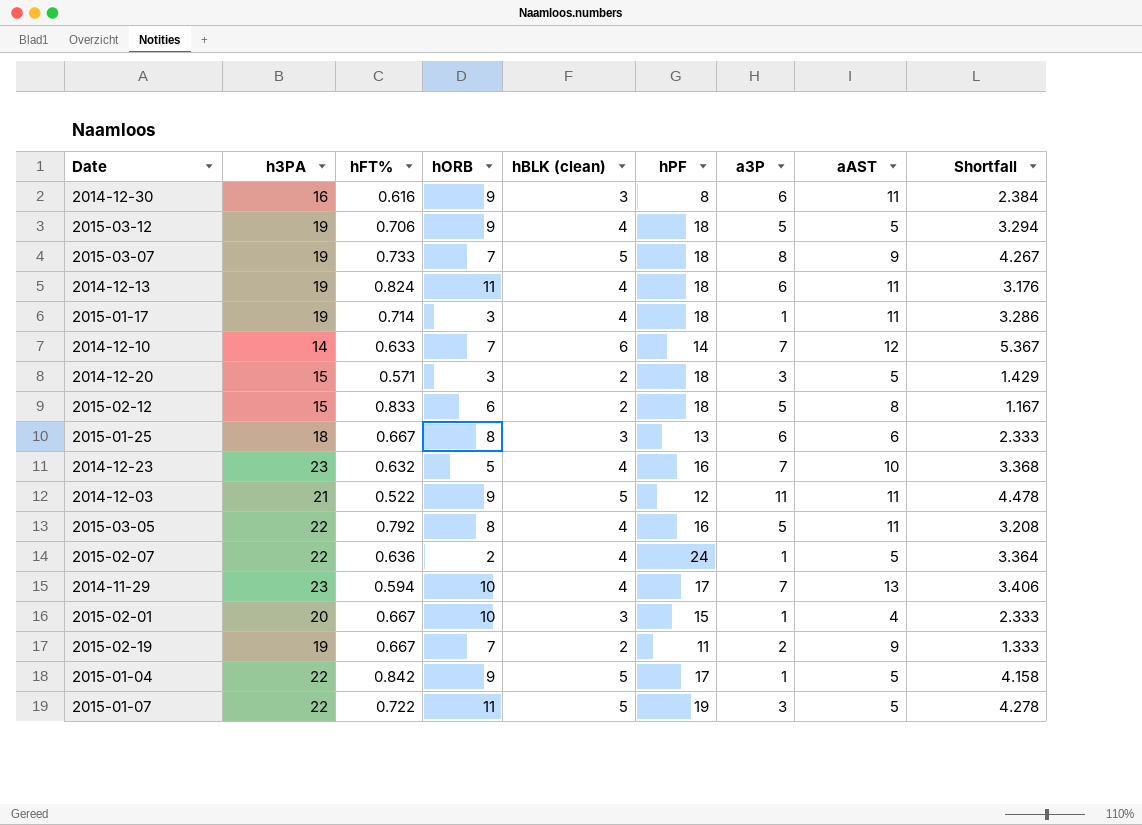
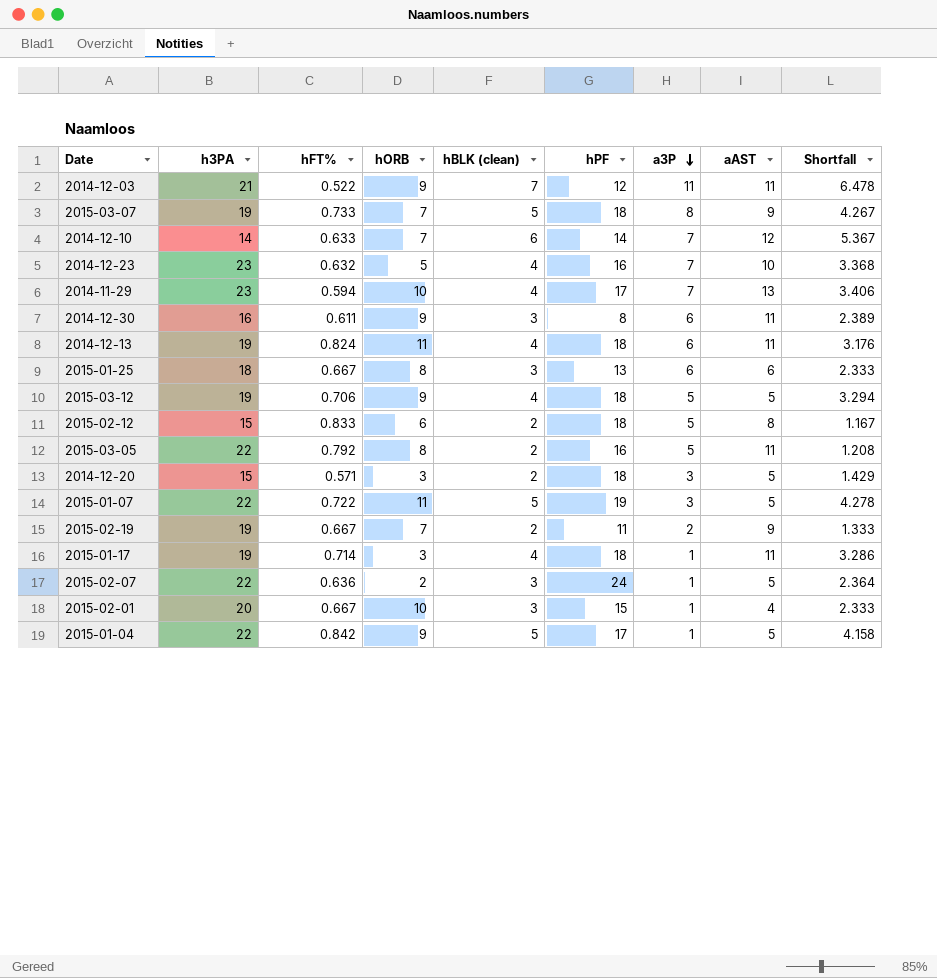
row order: none -> a3P descending
2014-12-03 | hBLK (clean): 5 -> 7
2014-12-03 | Shortfall: 4.478 -> 6.478
2014-12-30 | hFT%: 0.616 -> 0.611
2014-12-30 | Shortfall: 2.384 -> 2.389
2015-03-05 | hBLK (clean): 4 -> 2
2015-03-05 | Shortfall: 3.208 -> 1.208
2015-02-07 | hBLK (clean): 4 -> 3
2015-02-07 | Shortfall: 3.364 -> 2.364

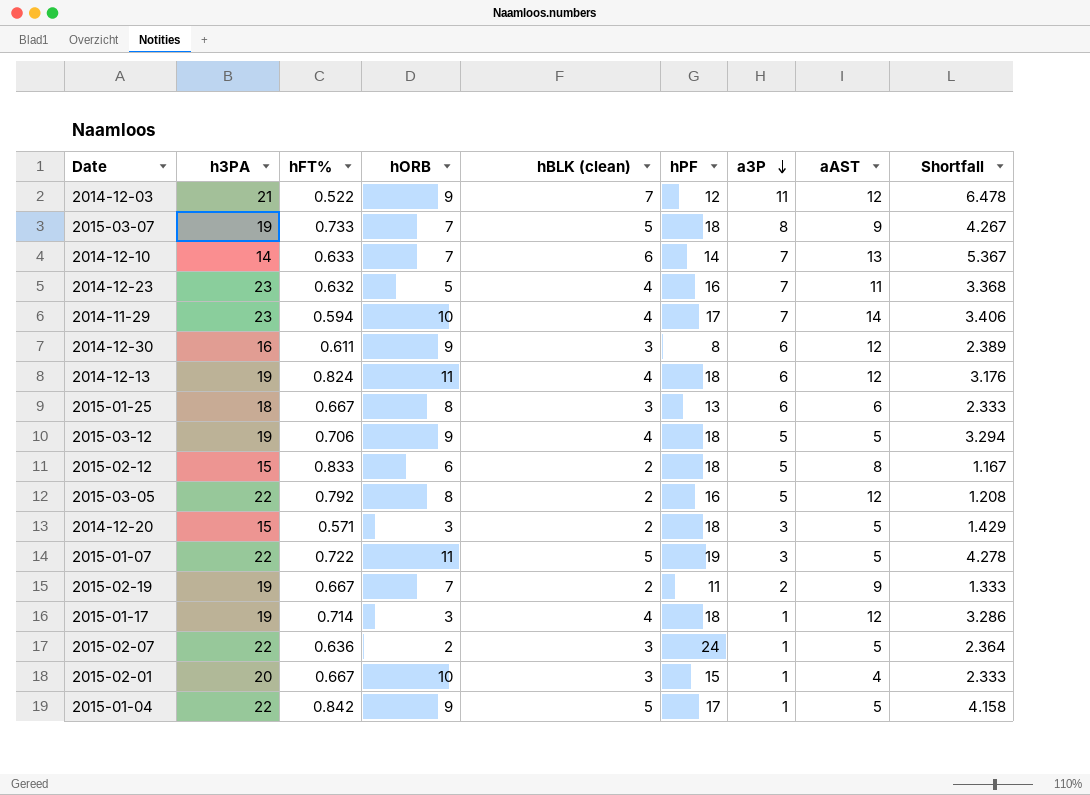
2014-12-03 | aAST: 11 -> 12
2014-12-10 | aAST: 12 -> 13
2014-12-23 | aAST: 10 -> 11
2014-11-29 | aAST: 13 -> 14
2014-12-30 | aAST: 11 -> 12
2014-12-13 | aAST: 11 -> 12
2015-03-05 | aAST: 11 -> 12
2015-01-17 | aAST: 11 -> 12

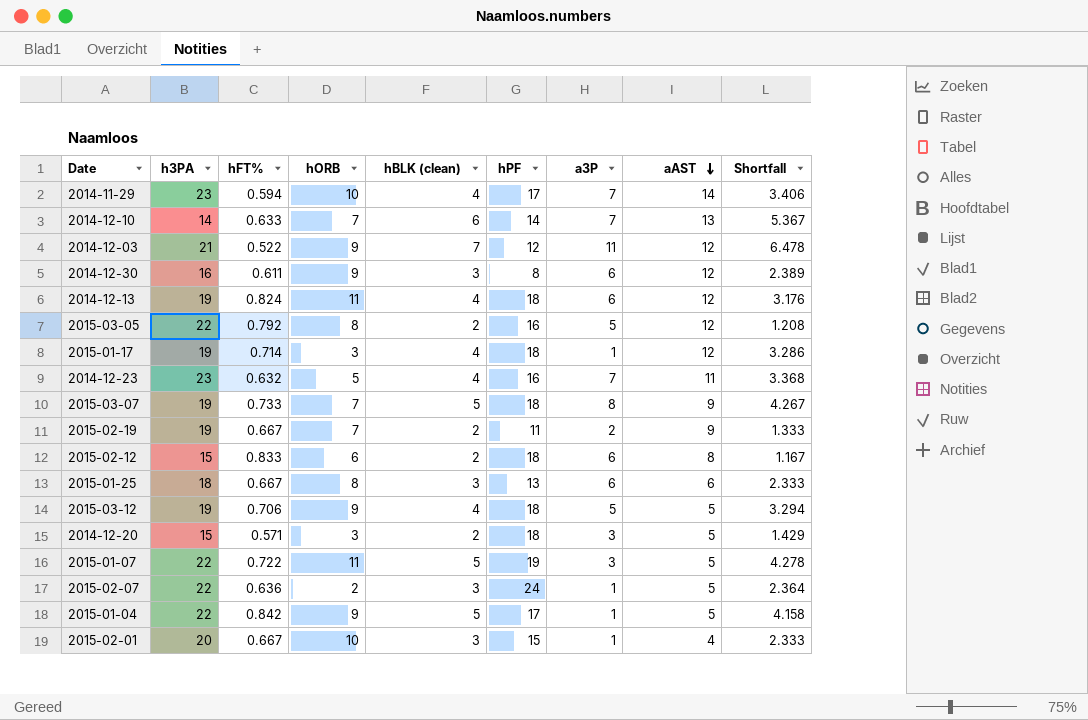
row order: a3P descending -> aAST descending
2015-02-12 | a3P: 5 -> 6

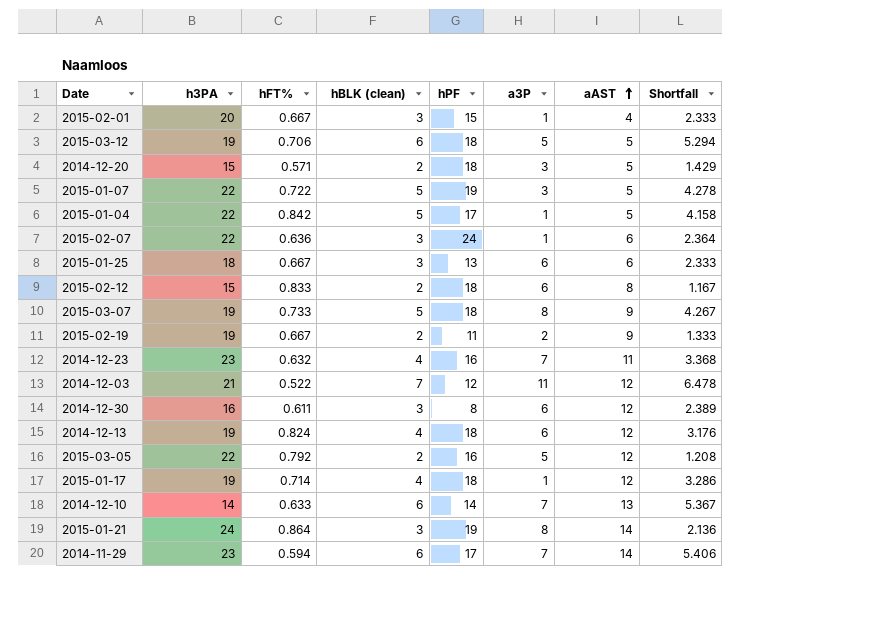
row order: aAST descending -> aAST ascending
column hORB | position: 4 -> none
2015-03-12 | hBLK (clean): 4 -> 6
2015-03-12 | Shortfall: 3.294 -> 5.294
2015-02-07 | aAST: 5 -> 6
row 2015-01-21: none -> 24 | 0.864 | 3 | 19 | 8 | 14 | 2.136
2014-11-29 | hBLK (clean): 4 -> 6
2014-11-29 | Shortfall: 3.406 -> 5.406

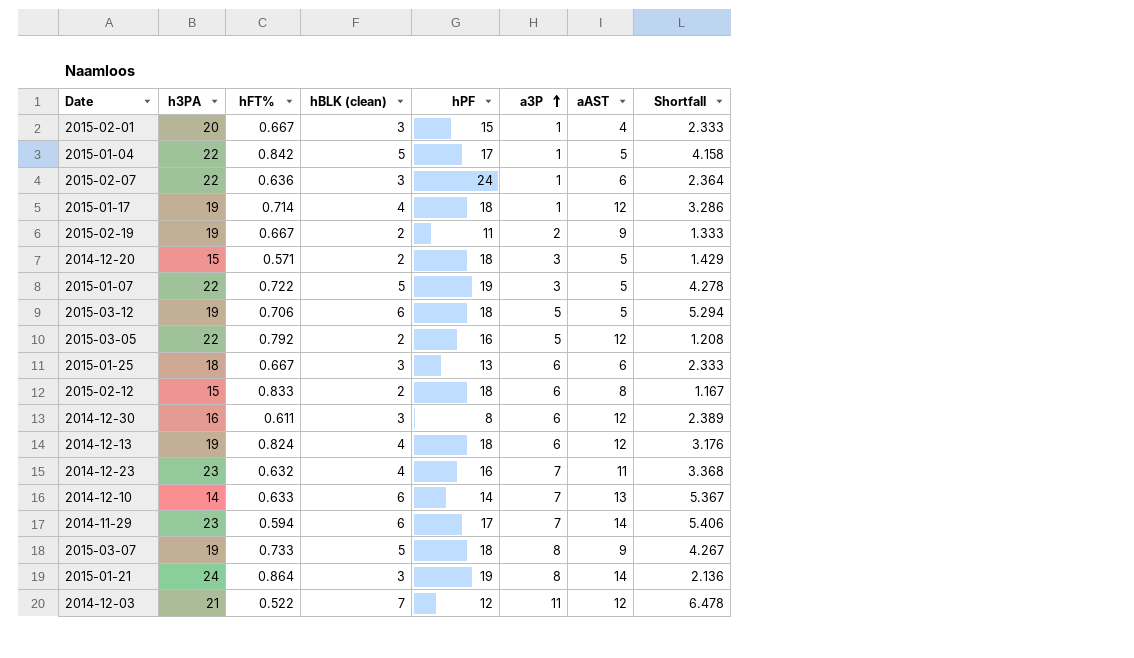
row order: aAST ascending -> a3P ascending

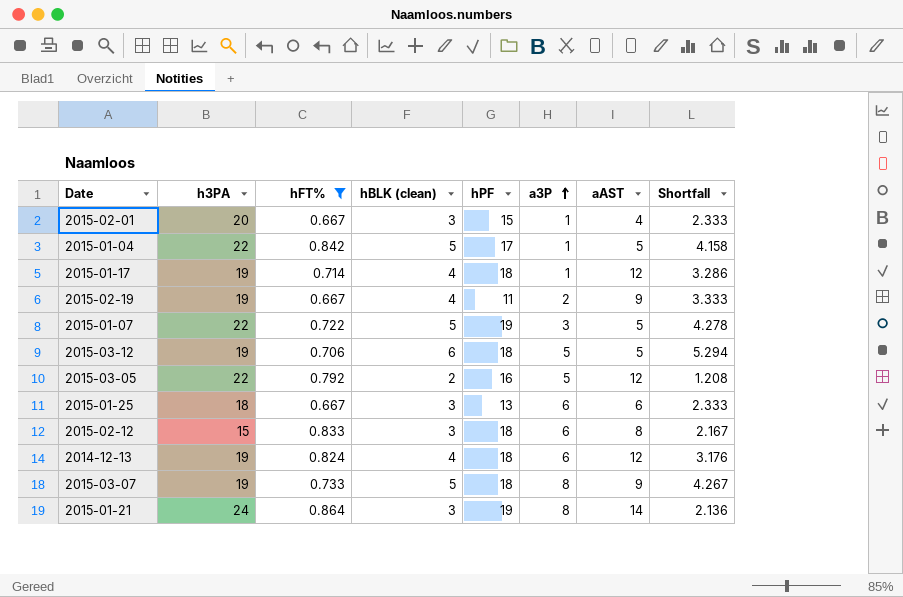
filter: none -> hFT% >= 0.667
2015-02-19 | hBLK (clean): 2 -> 4
2015-02-19 | Shortfall: 1.333 -> 3.333
2015-02-12 | hBLK (clean): 2 -> 3
2015-02-12 | Shortfall: 1.167 -> 2.167

